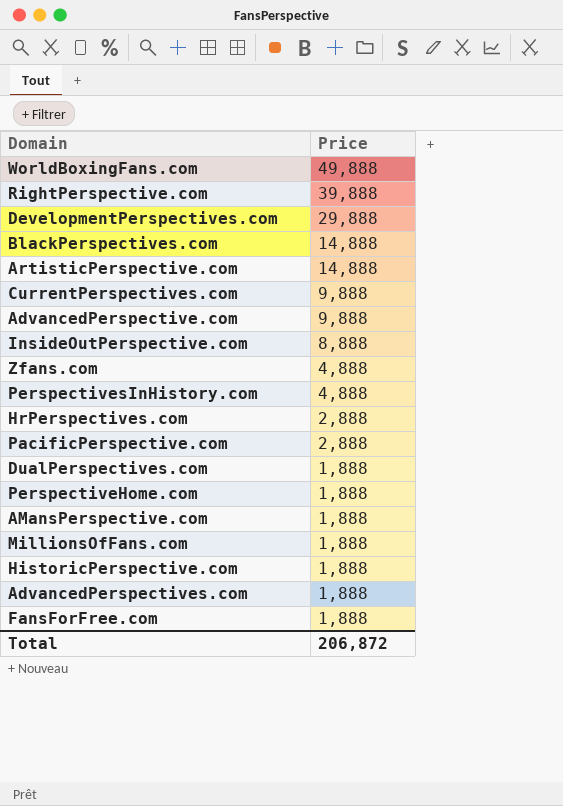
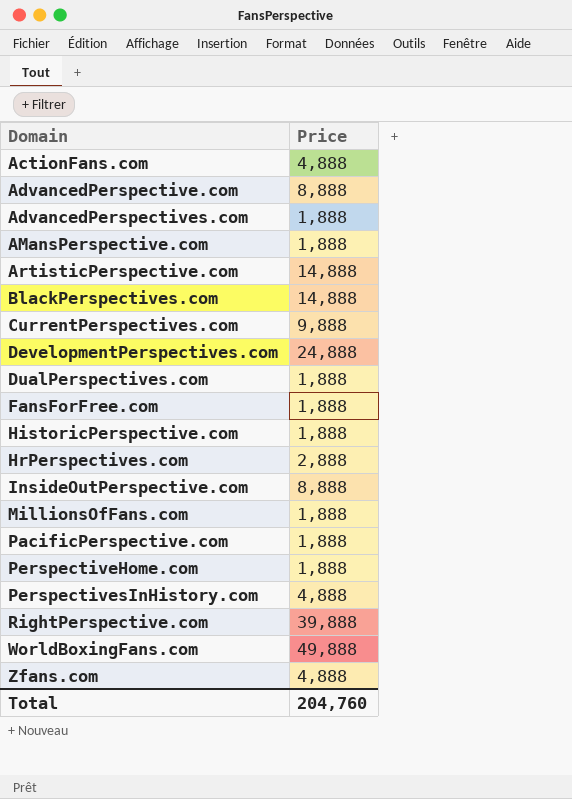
row order: Price descending -> Domain ascending
row ActionFans.com: none -> 4,888
AdvancedPerspective.com | Price: 9,888 -> 8,888
DevelopmentPerspectives.com | Price: 29,888 -> 24,888
PacificPerspective.com | Price: 2,888 -> 1,888
Total | Price: 206,872 -> 204,760

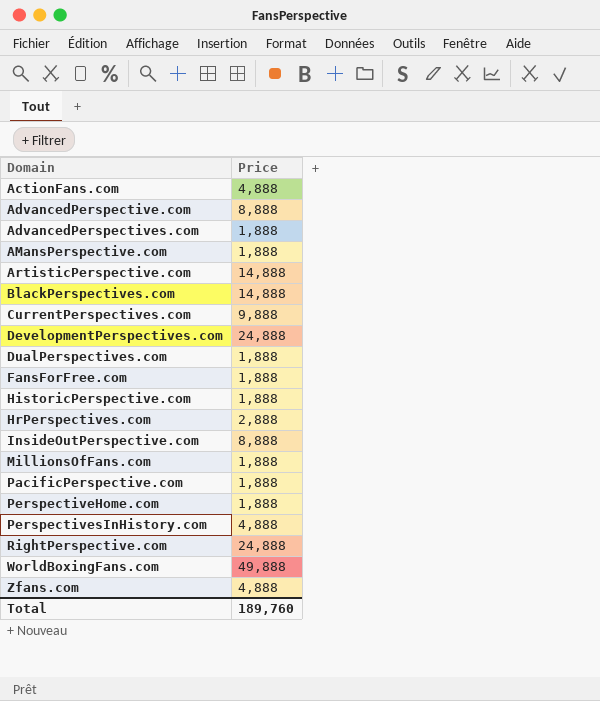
RightPerspective.com | Price: 39,888 -> 24,888
Total | Price: 204,760 -> 189,760

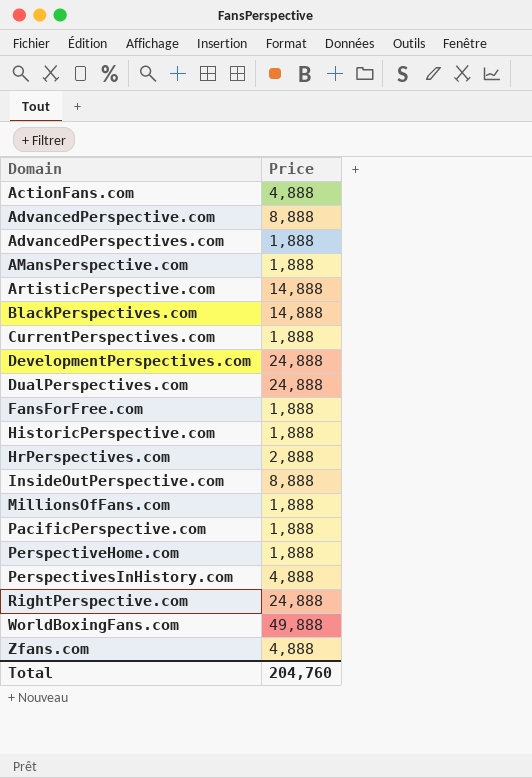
CurrentPerspectives.com | Price: 9,888 -> 1,888
DualPerspectives.com | Price: 1,888 -> 24,888
Total | Price: 189,760 -> 204,760

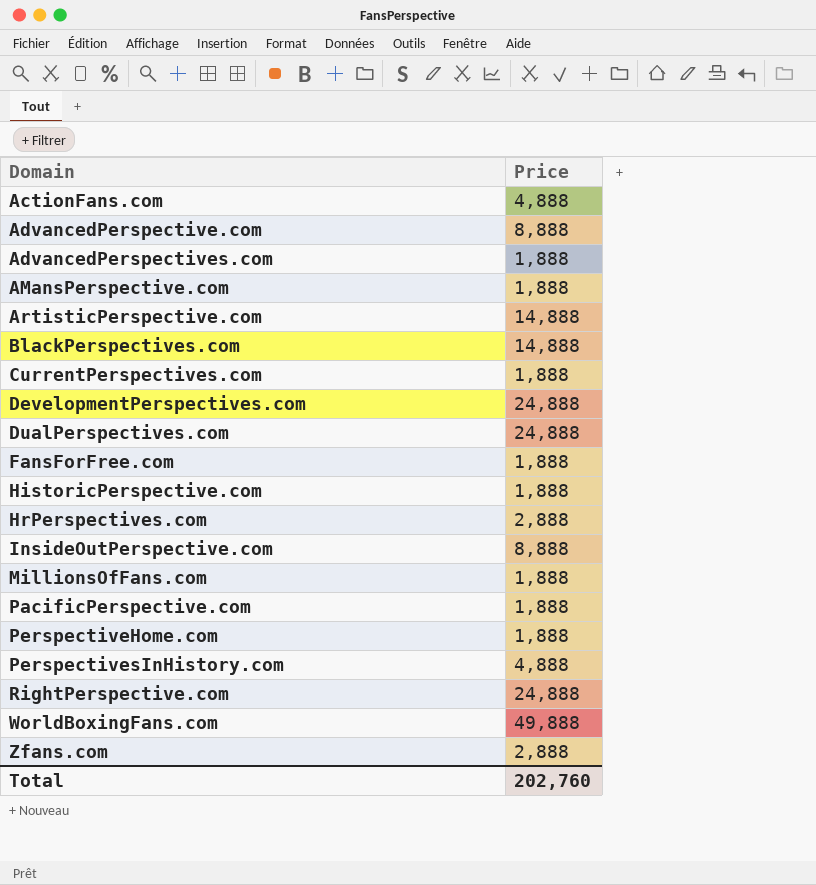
Zfans.com | Price: 4,888 -> 2,888
Total | Price: 204,760 -> 202,760

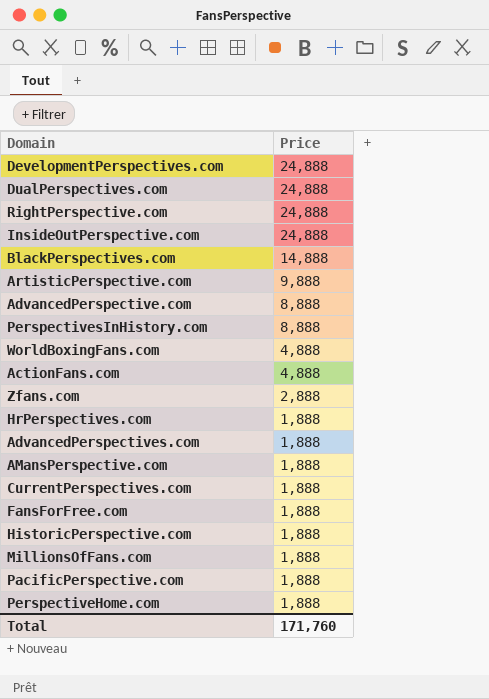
row order: Domain ascending -> Price descending
InsideOutPerspective.com | Price: 8,888 -> 24,888
ArtisticPerspective.com | Price: 14,888 -> 9,888
PerspectivesInHistory.com | Price: 4,888 -> 8,888
WorldBoxingFans.com | Price: 49,888 -> 4,888
HrPerspectives.com | Price: 2,888 -> 1,888
Total | Price: 202,760 -> 171,760

